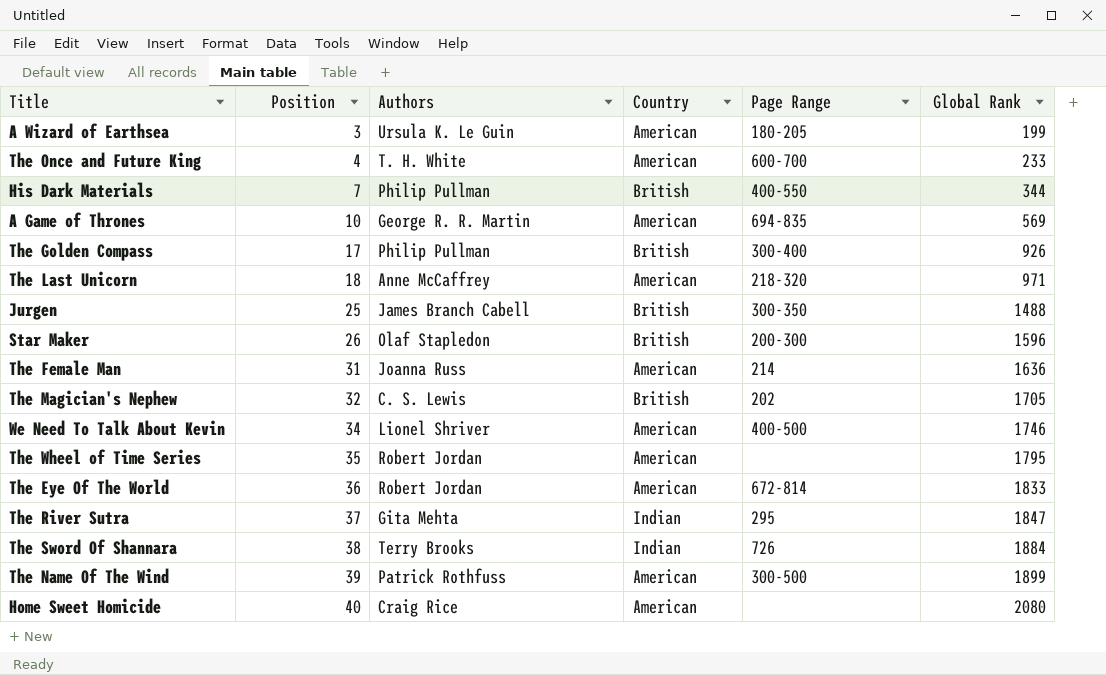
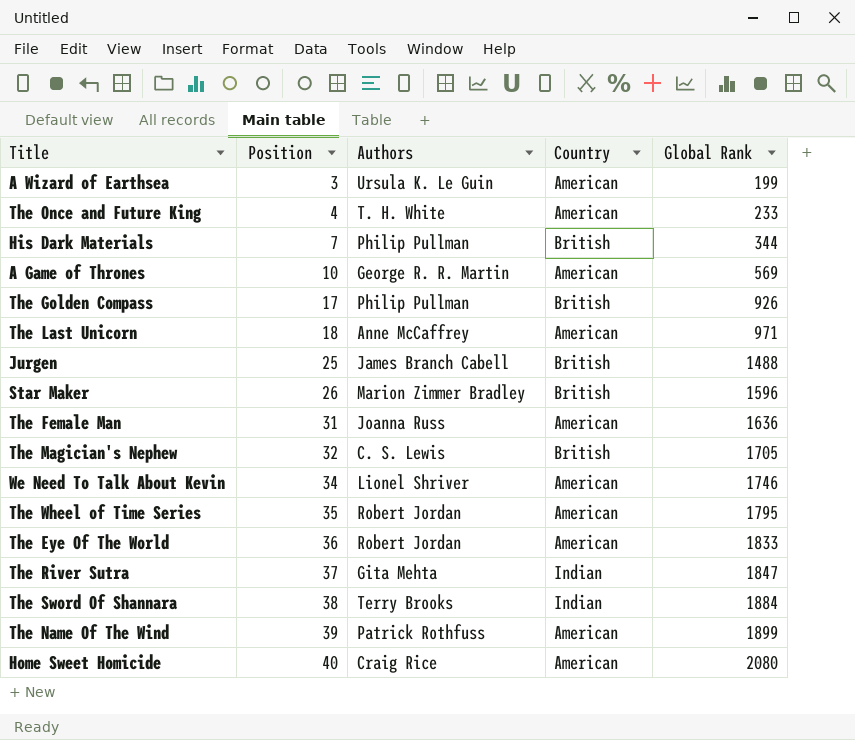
column Page Range | position: 5 -> none
Star Maker | Authors: Olaf Stapledon -> Marion Zimmer Bradley

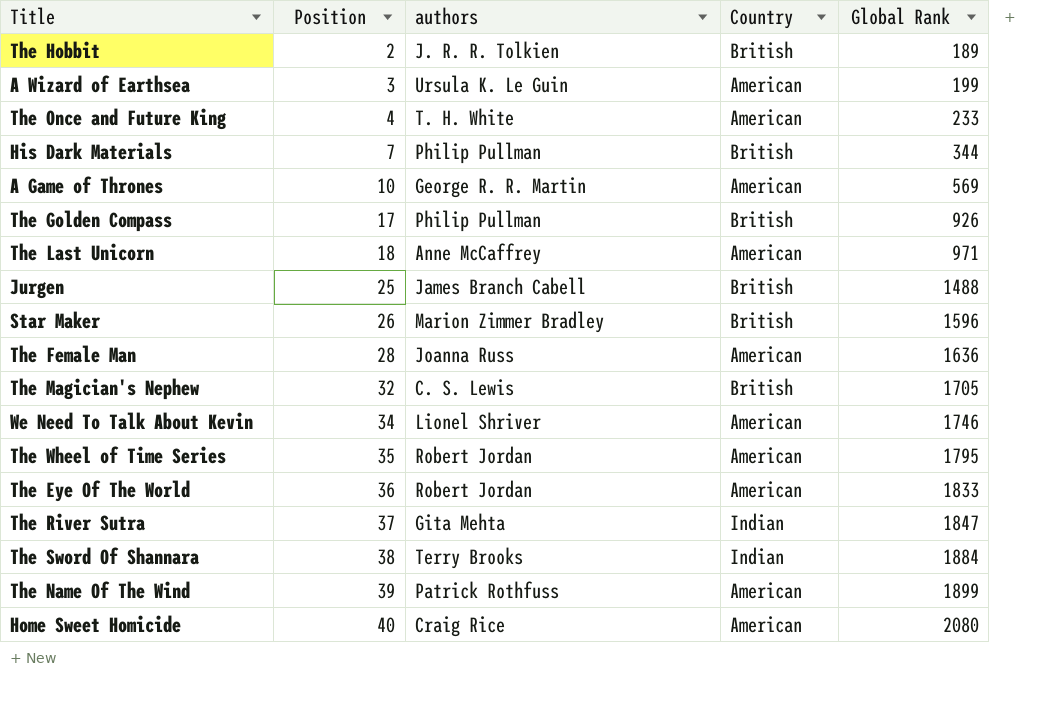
column name: Authors -> authors
row The Hobbit: none -> 2 | J. R. R. Tolkien | British | 189
The Female Man | Position: 31 -> 28

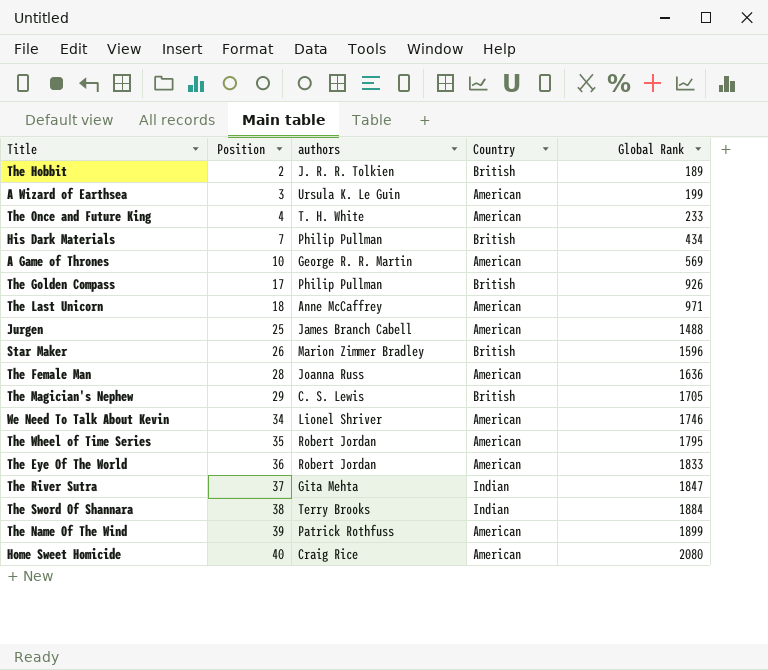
His Dark Materials | Global Rank: 344 -> 434
Jurgen | Country: British -> American
The Magician's Nephew | Position: 32 -> 29

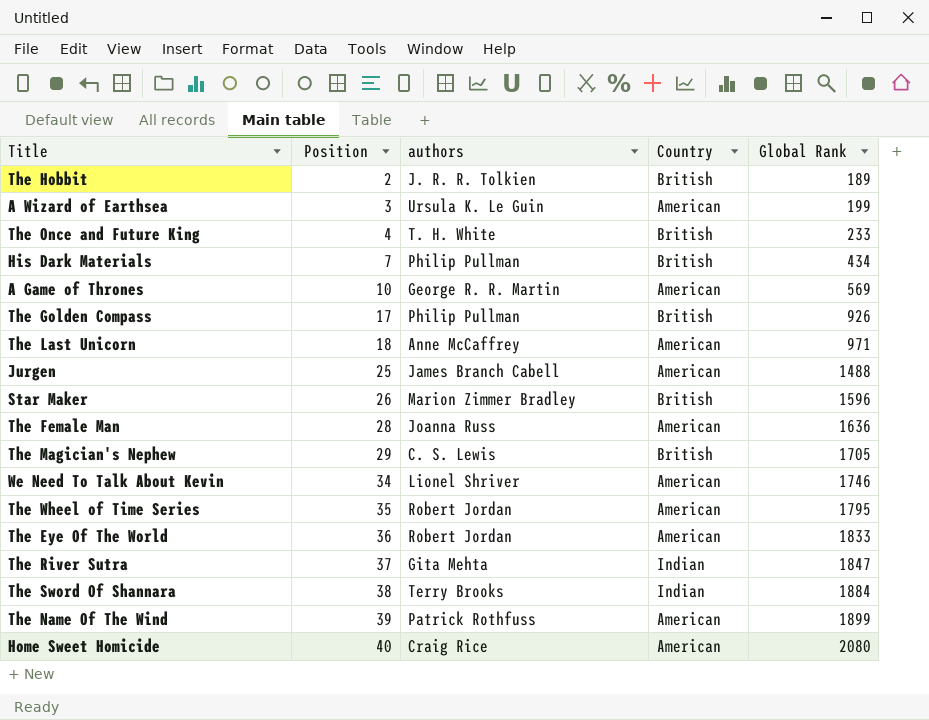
The Once and Future King | Country: American -> British

